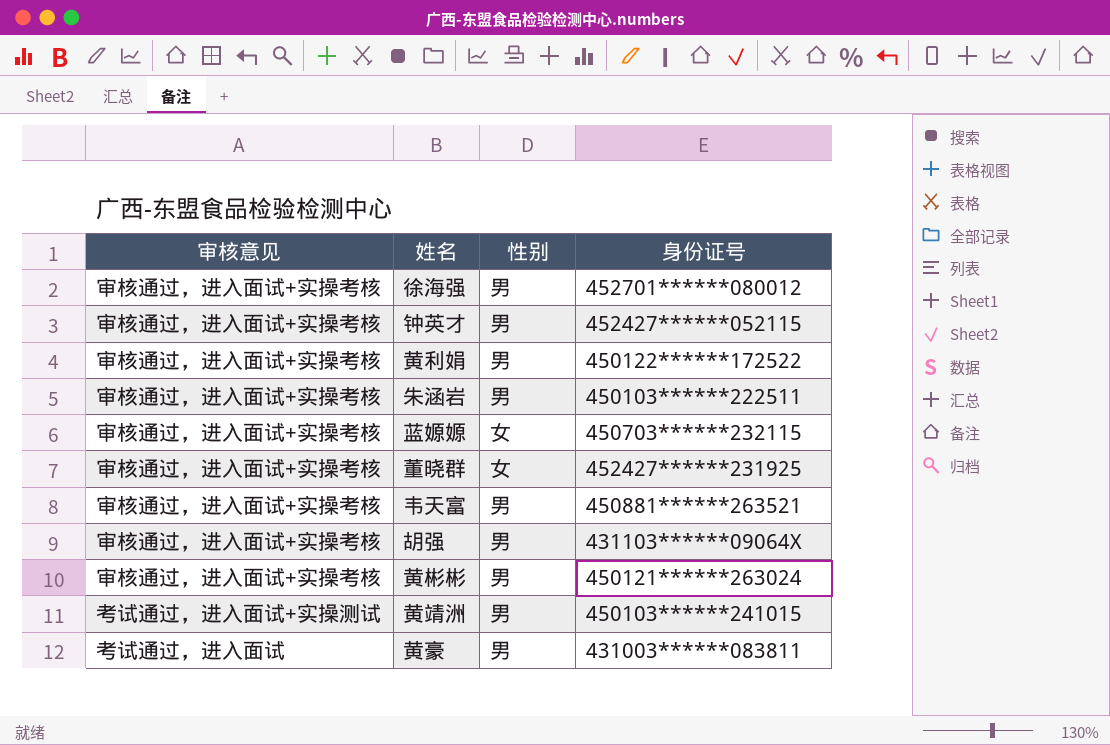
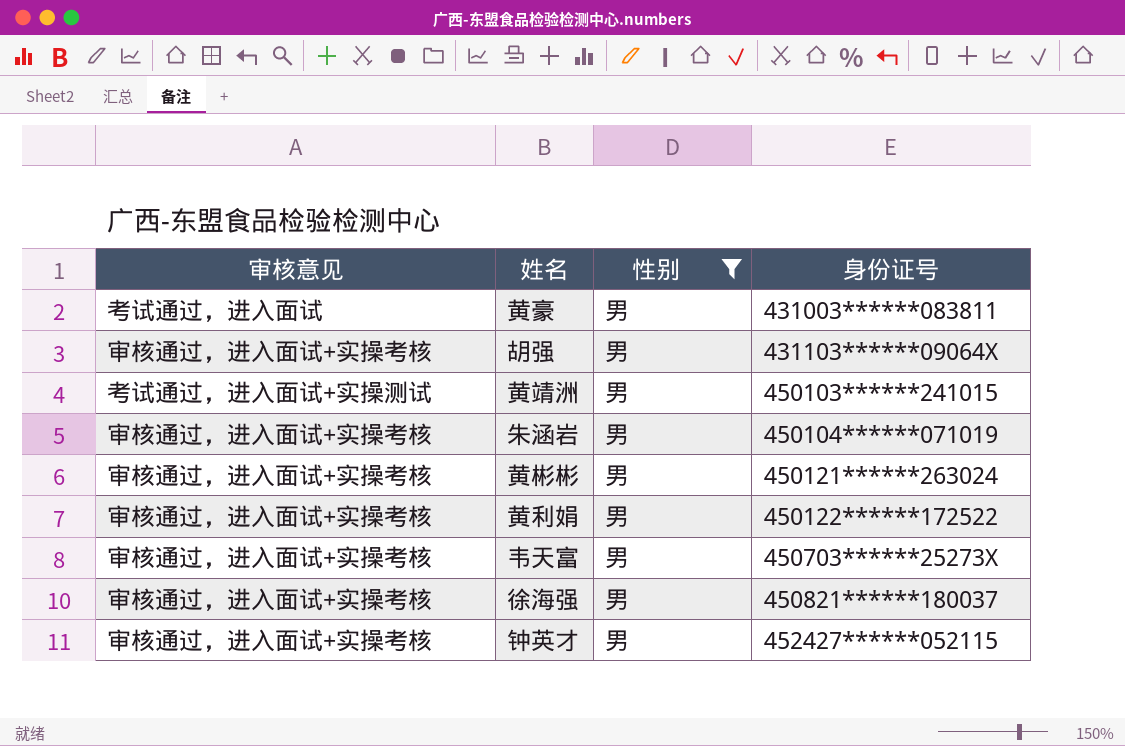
filter: none -> 性别 = 男
row order: none -> 身份证号 ascending
朱涵岩 | 身份证号: 450103******222511 -> 450104******071019
韦天富 | 身份证号: 450881******263521 -> 450703******25273X
徐海强 | 身份证号: 452701******080012 -> 450821******180037

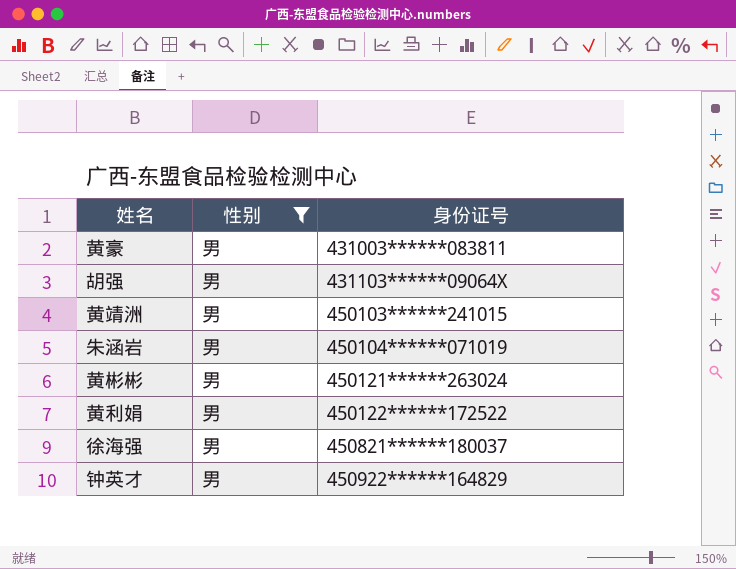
column 审核意见 | position: 1 -> none
row 韦天富: 审核通过，进入面试+实操考核 | 男 | 450703******25273X -> none
钟英才 | 身份证号: 452427******052115 -> 450922******164829

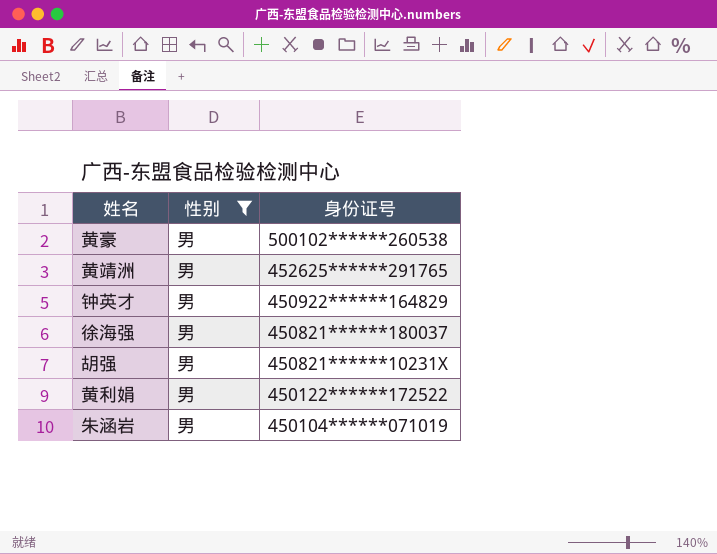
row order: 身份证号 ascending -> 身份证号 descending
row 黄彬彬: 男 | 450121******263024 -> none
黄豪 | 身份证号: 431003******083811 -> 500102******260538
黄靖洲 | 身份证号: 450103******241015 -> 452625******291765
胡强 | 身份证号: 431103******09064X -> 450821******10231X

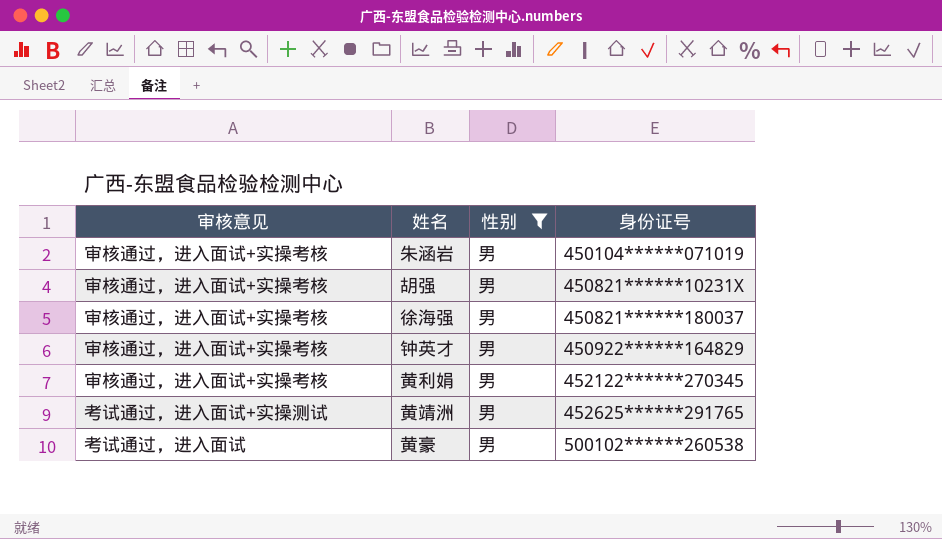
row order: 身份证号 descending -> 身份证号 ascending
column 审核意见 | position: none -> 1
黄利娟 | 身份证号: 450122******172522 -> 452122******270345

